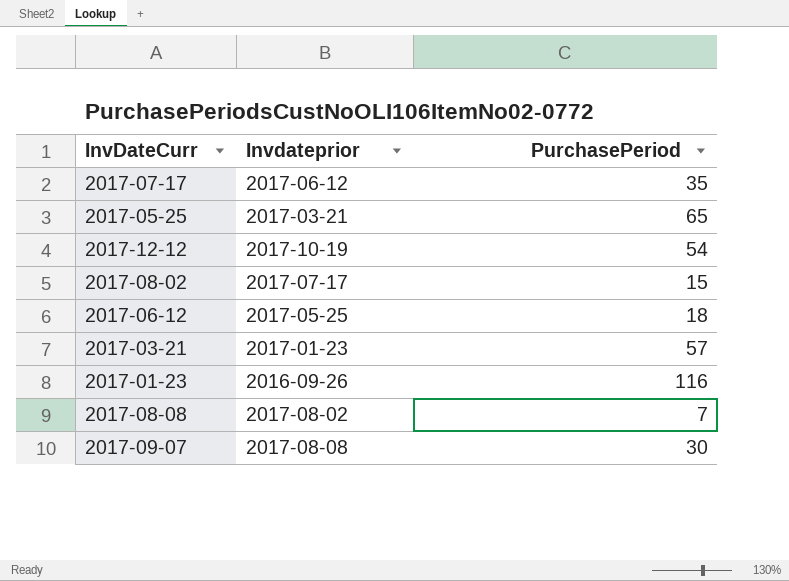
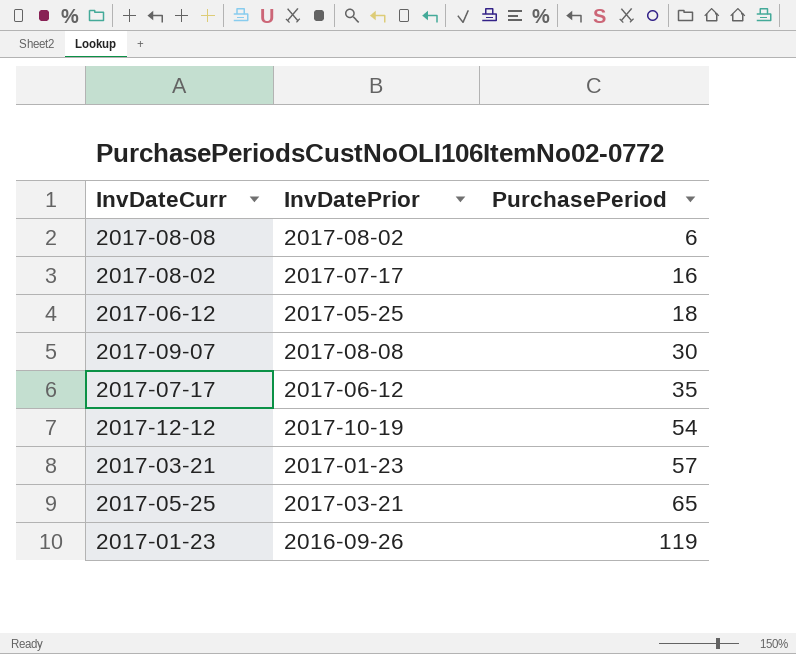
row order: none -> PurchasePeriod ascending
column name: Invdateprior -> InvDatePrior
2017-08-08 | PurchasePeriod: 7 -> 6
2017-08-02 | PurchasePeriod: 15 -> 16
2017-01-23 | PurchasePeriod: 116 -> 119

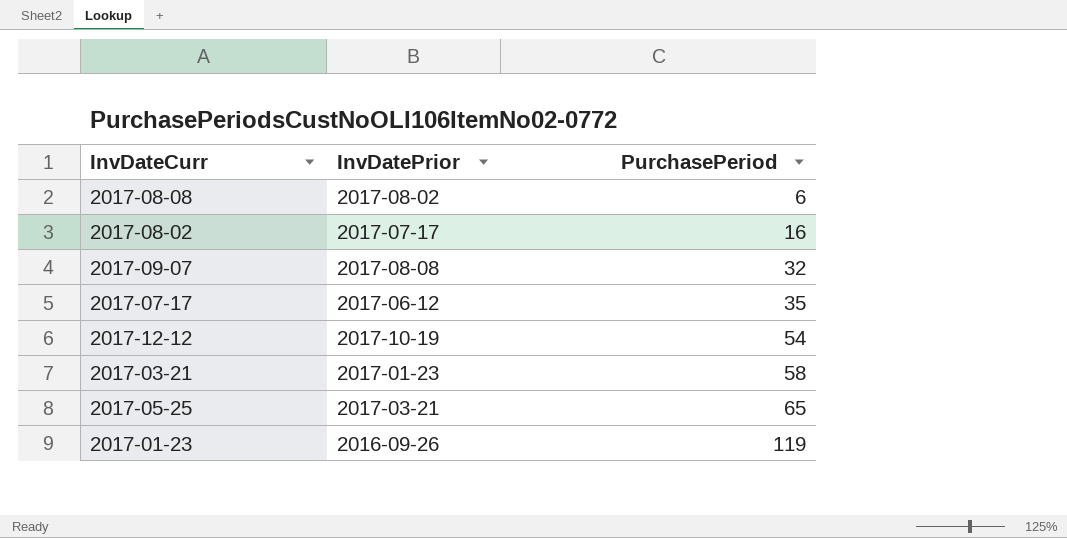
row 2017-06-12: 2017-05-25 | 18 -> none
2017-09-07 | PurchasePeriod: 30 -> 32
2017-03-21 | PurchasePeriod: 57 -> 58

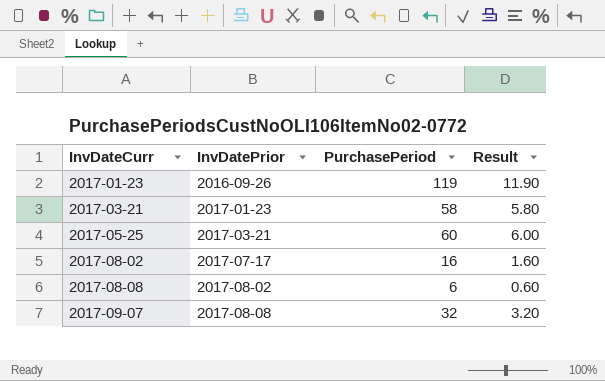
row order: PurchasePeriod ascending -> InvDateCurr ascending
column Result | formula: none -> [PurchasePeriod] * 0.1
row 2017-07-17: 2017-06-12 | 35 -> none
row 2017-12-12: 2017-10-19 | 54 -> none
2017-05-25 | PurchasePeriod: 65 -> 60

